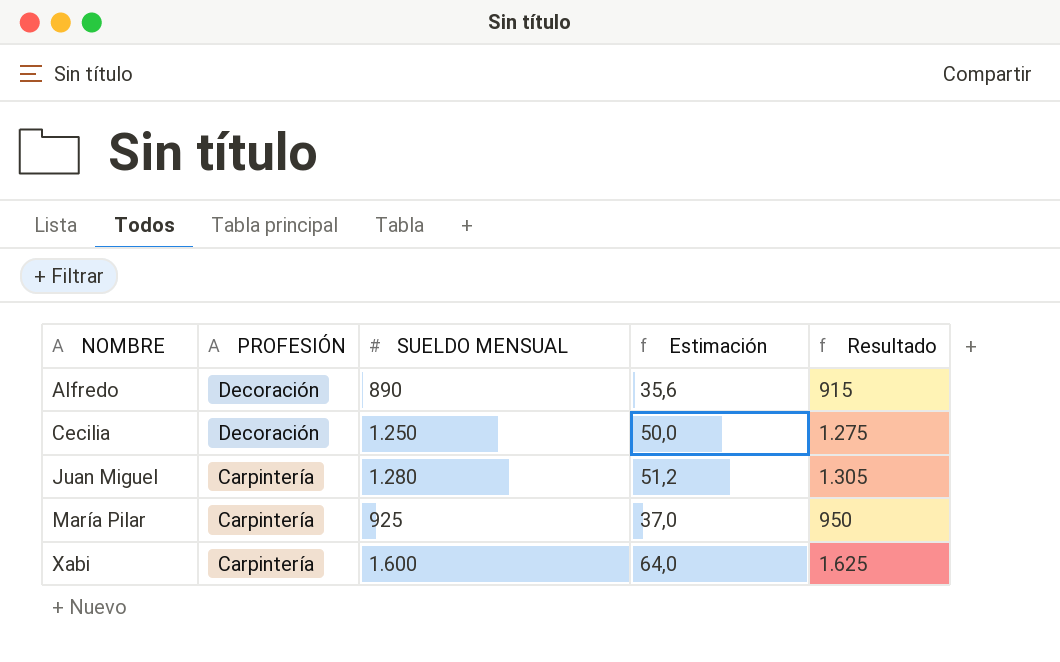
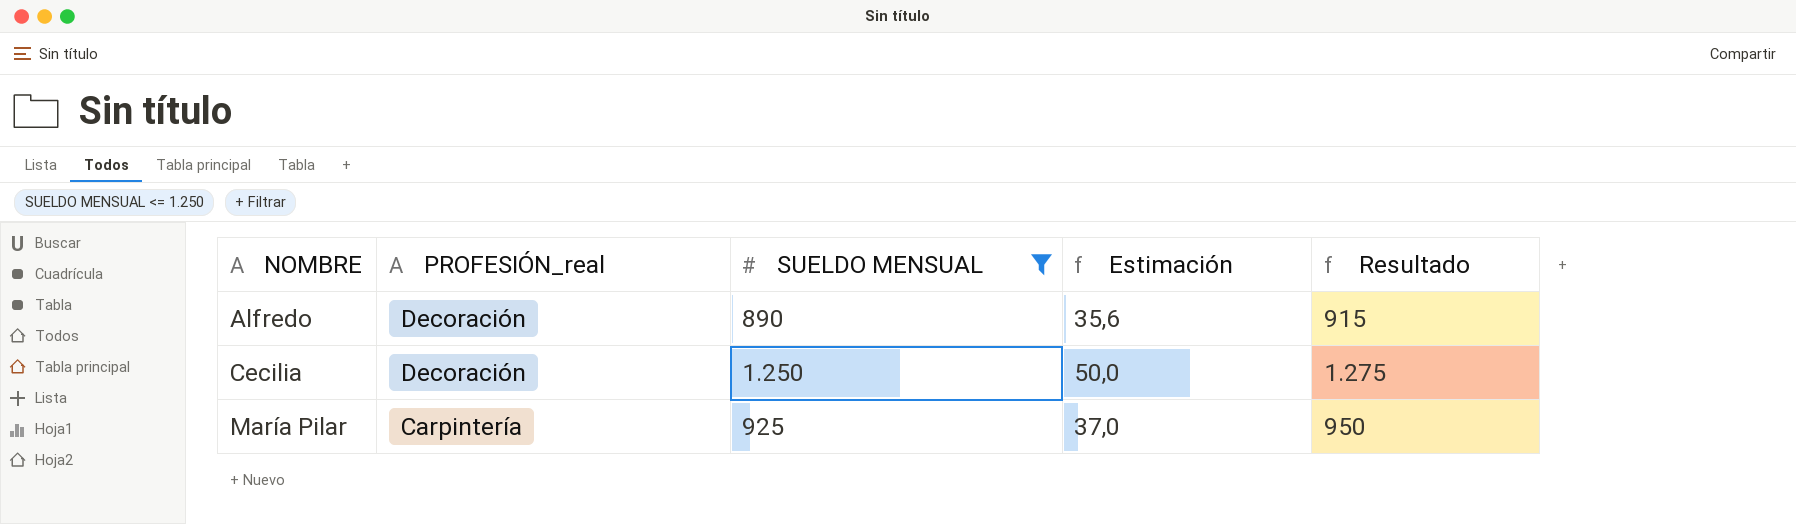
filter: none -> SUELDO MENSUAL <= 1.250
column name: PROFESIÓN -> PROFESIÓN_real

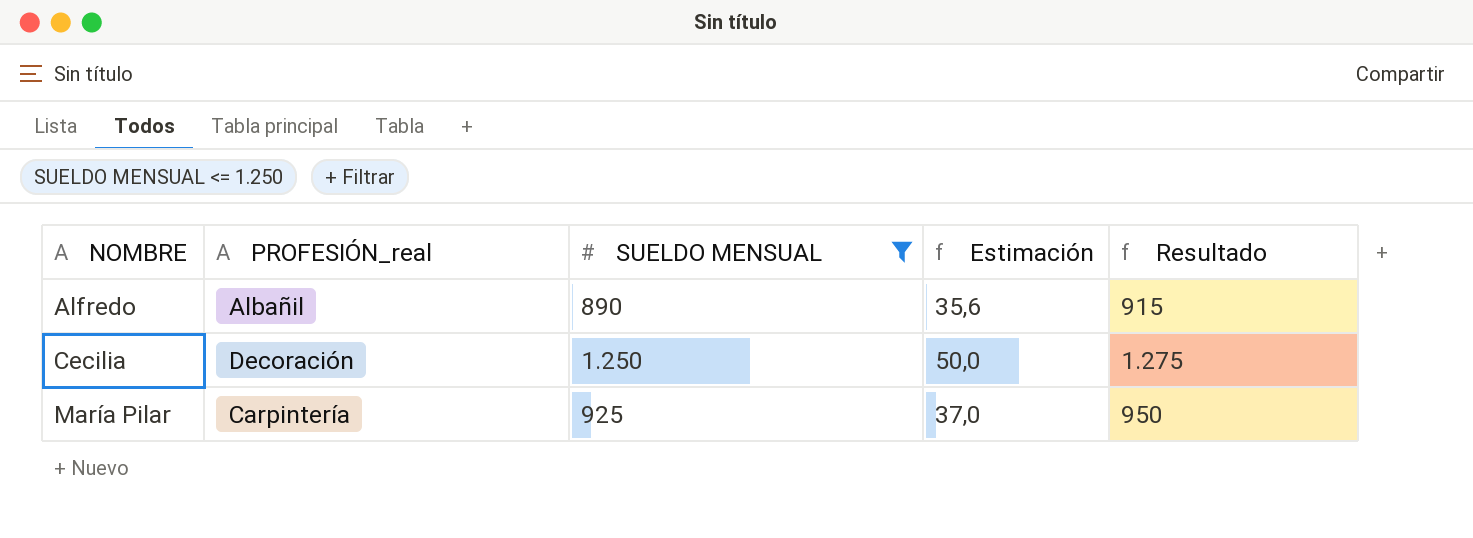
Alfredo | PROFESIÓN_real: Decoración -> Albañil

